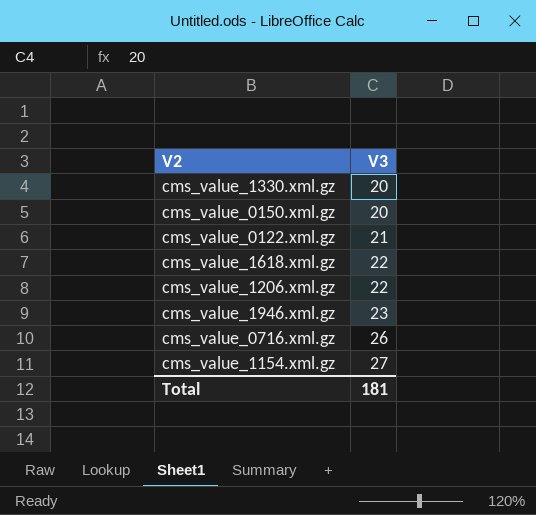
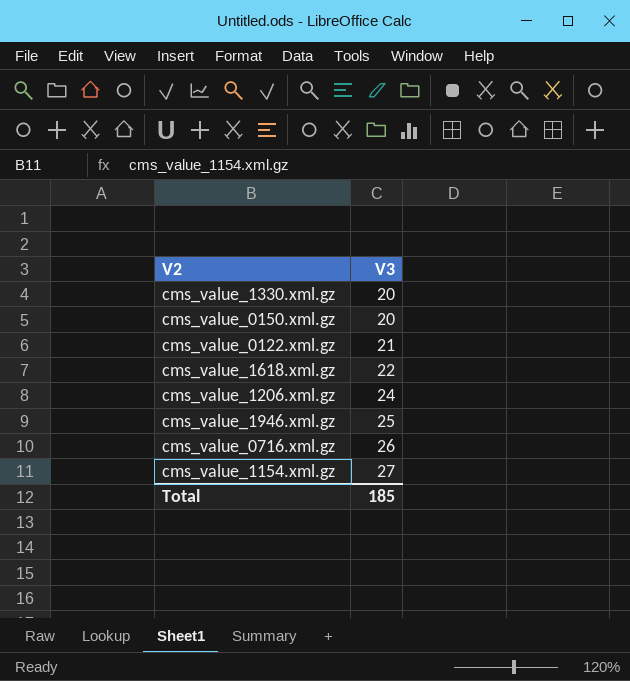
cms_value_1206.xml.gz | V3: 22 -> 24
cms_value_1946.xml.gz | V3: 23 -> 25
Total | V3: 181 -> 185

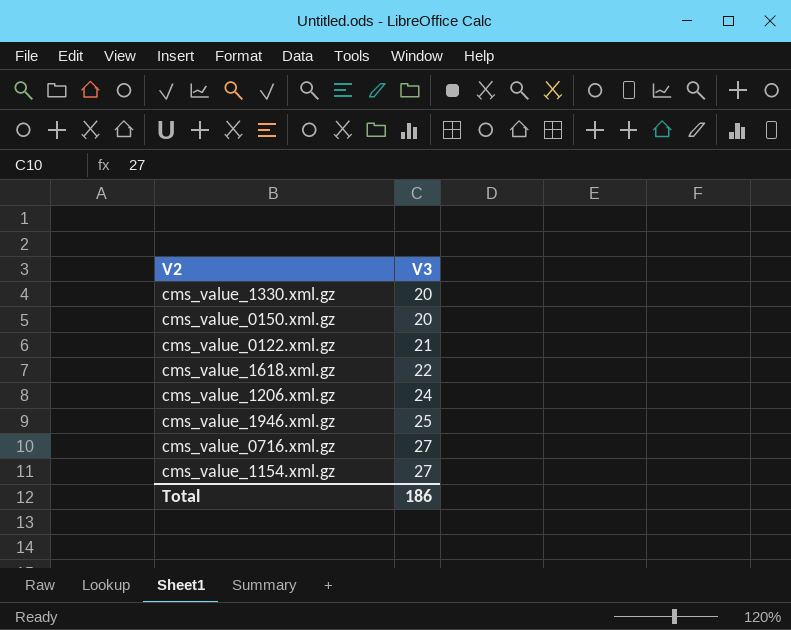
cms_value_0716.xml.gz | V3: 26 -> 27
Total | V3: 185 -> 186

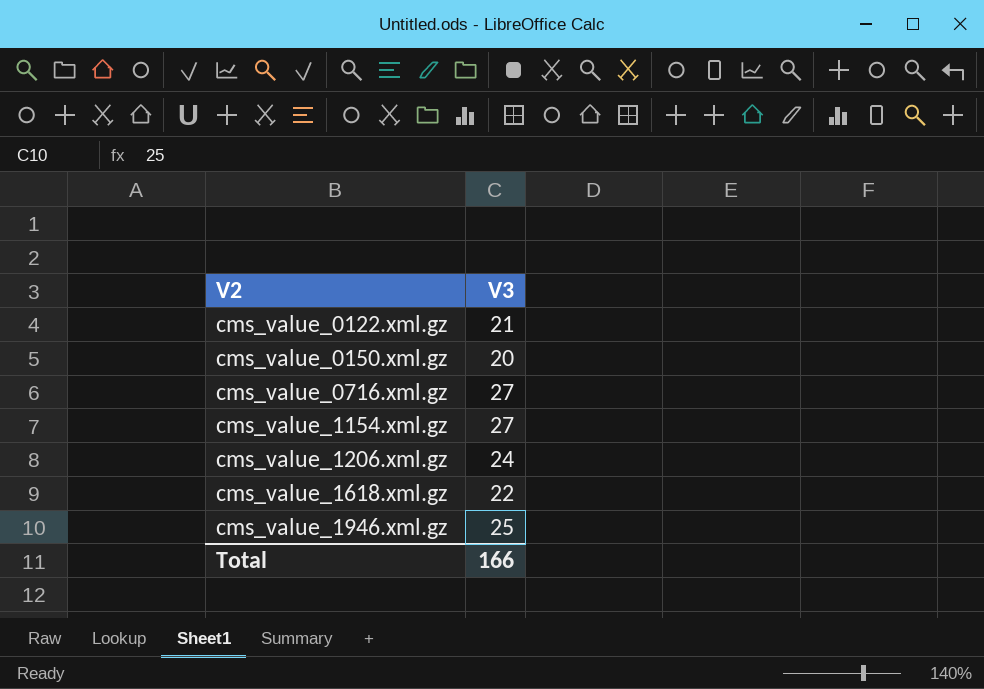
row order: V3 ascending -> V2 ascending
row cms_value_1330.xml.gz: 20 -> none
Total | V3: 186 -> 166

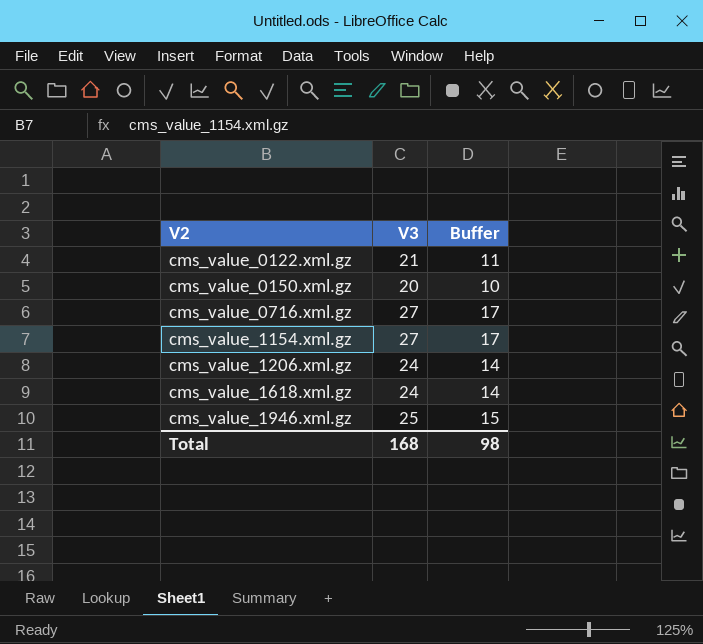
column Buffer | formula: none -> [V3] - 10
cms_value_1618.xml.gz | V3: 22 -> 24
Total | V3: 166 -> 168

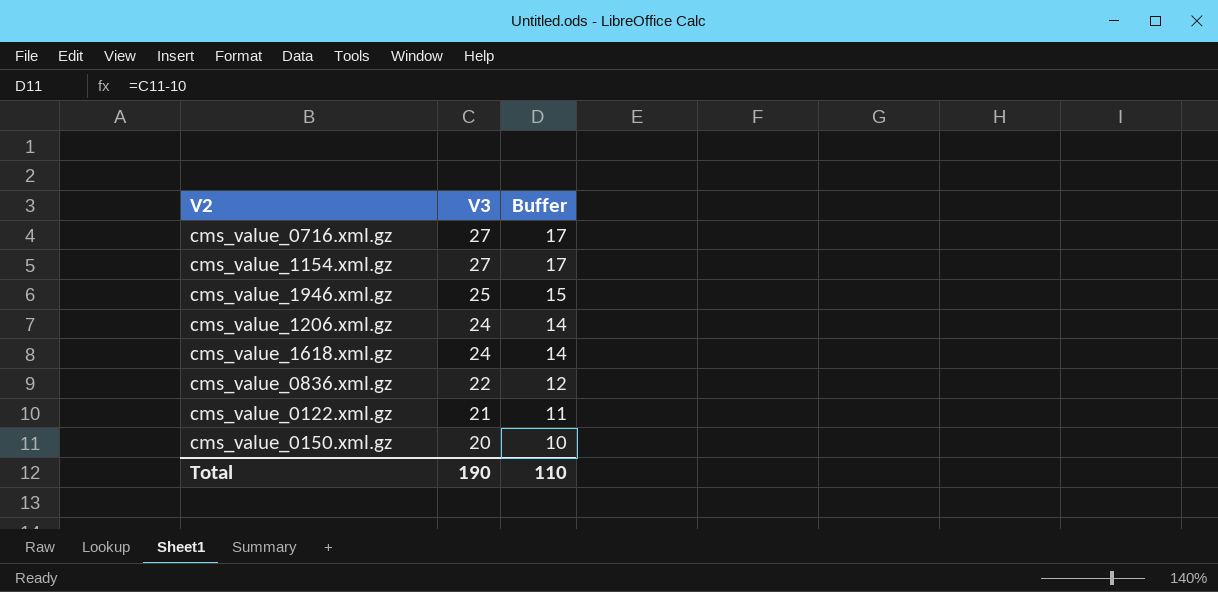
row order: V2 ascending -> V3 descending
row cms_value_0836.xml.gz: none -> 22 | 12
Total | V3: 168 -> 190
Total | Buffer: 98 -> 110

